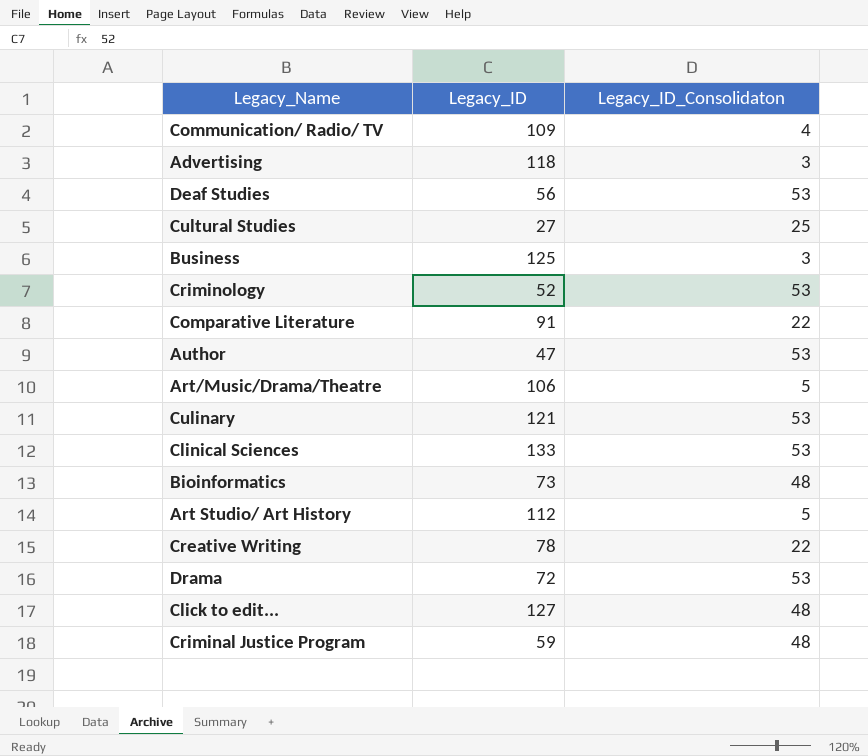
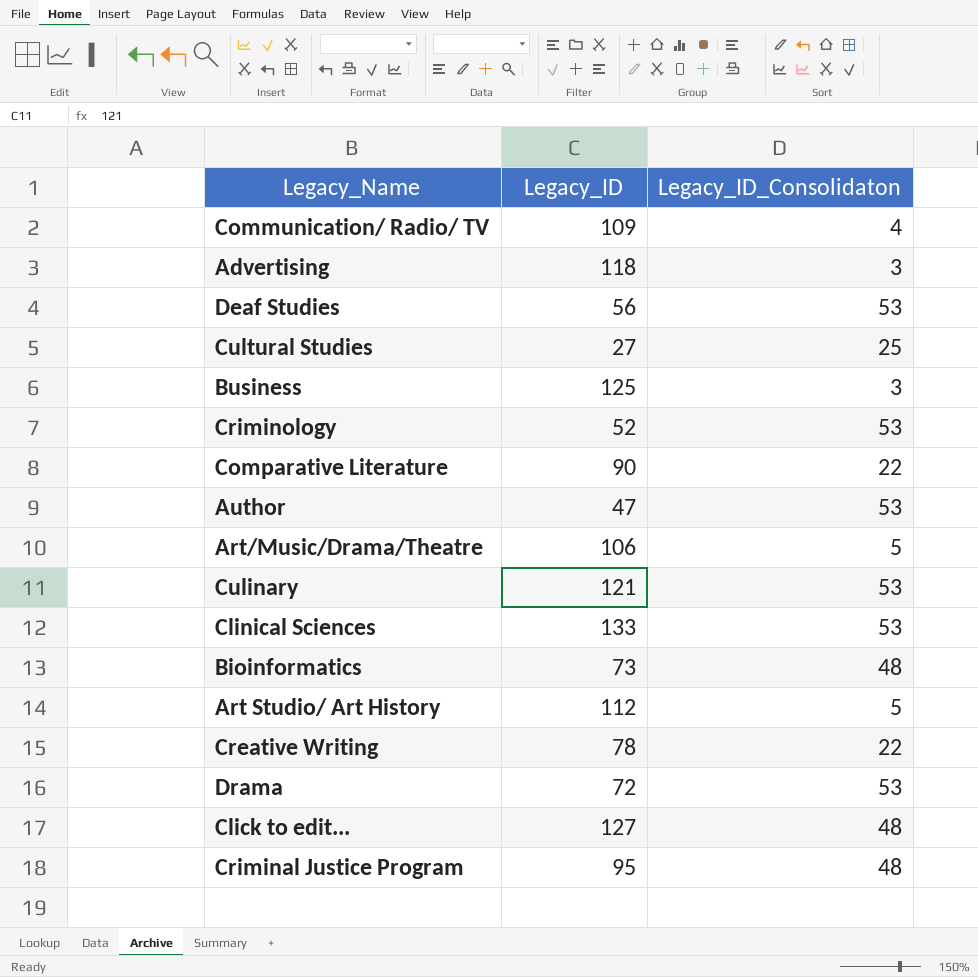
Comparative Literature | Legacy_ID: 91 -> 90
Criminal Justice Program | Legacy_ID: 59 -> 95

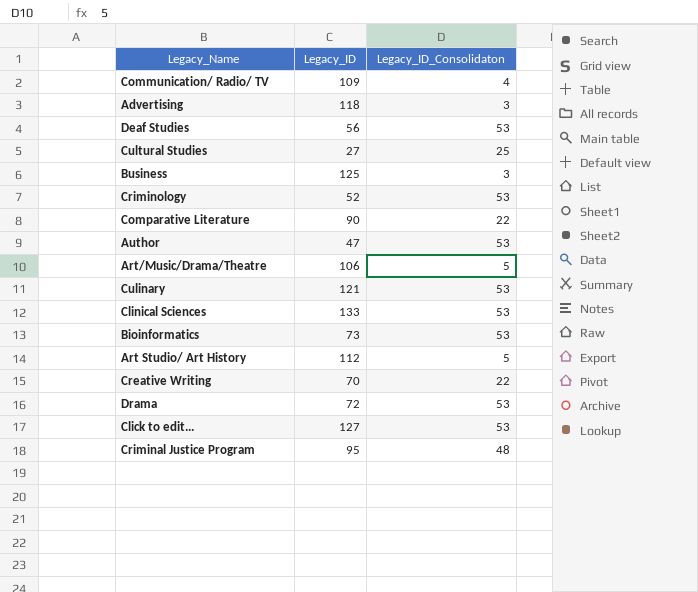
Bioinformatics | Legacy_ID_Consolidaton: 48 -> 53
Creative Writing | Legacy_ID: 78 -> 70
Click to edit... | Legacy_ID_Consolidaton: 48 -> 53

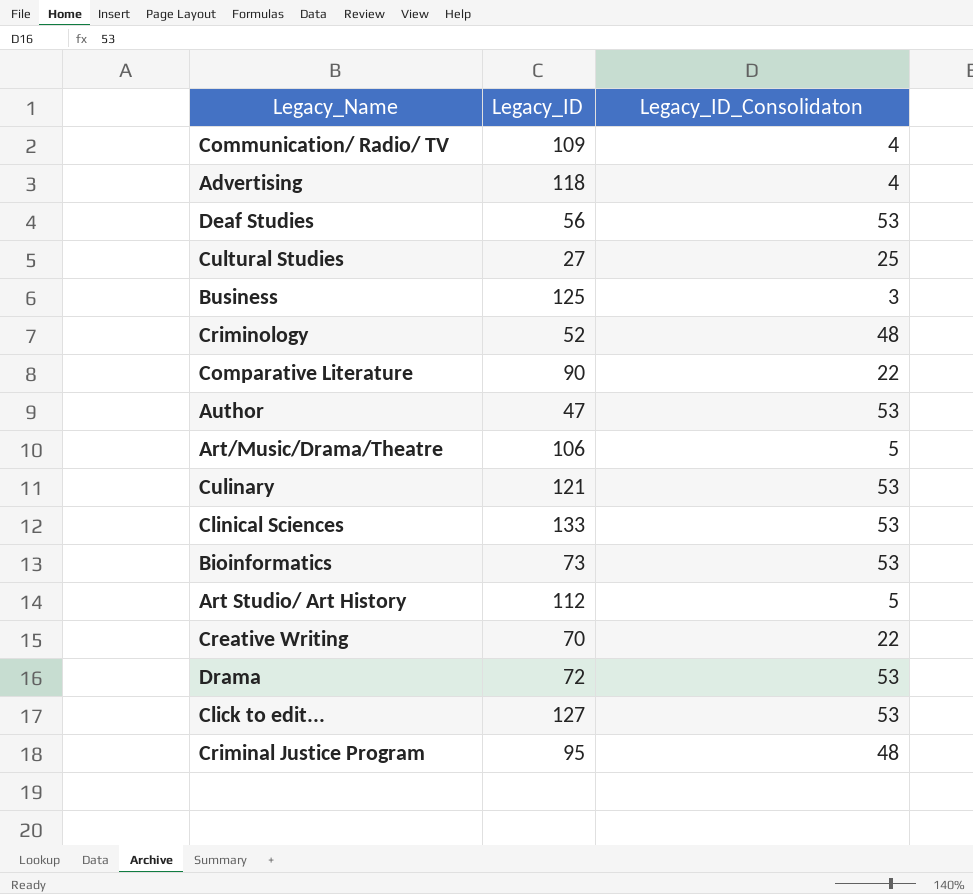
Advertising | Legacy_ID_Consolidaton: 3 -> 4
Criminology | Legacy_ID_Consolidaton: 53 -> 48

